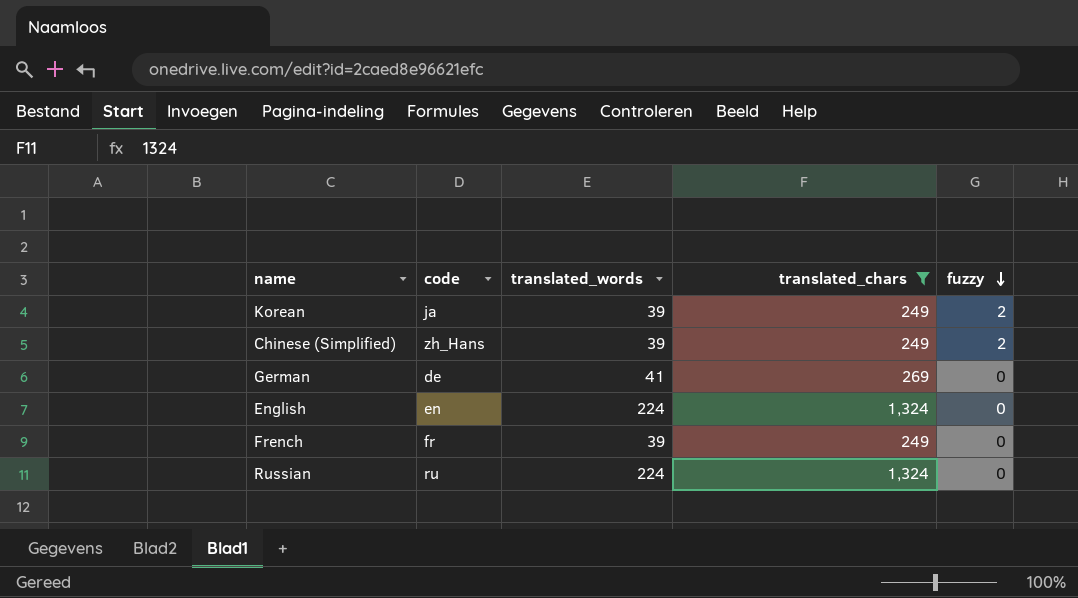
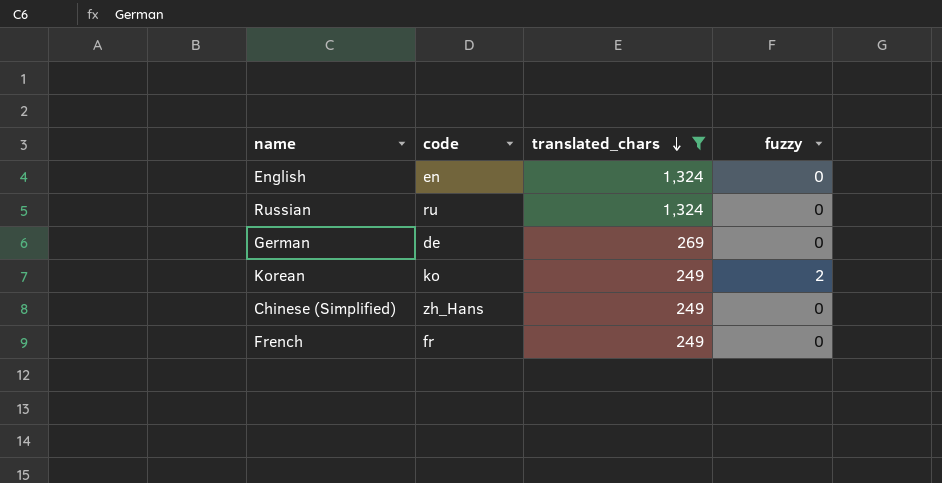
row order: fuzzy descending -> translated_chars descending
column translated_words | position: 3 -> none
Korean | code: ja -> ko
Chinese (Simplified) | fuzzy: 2 -> 0

